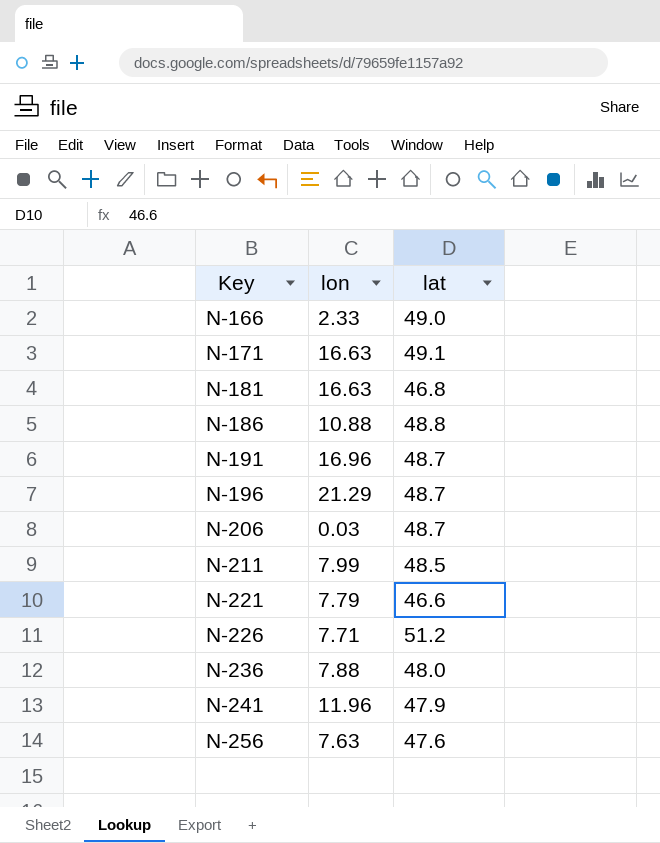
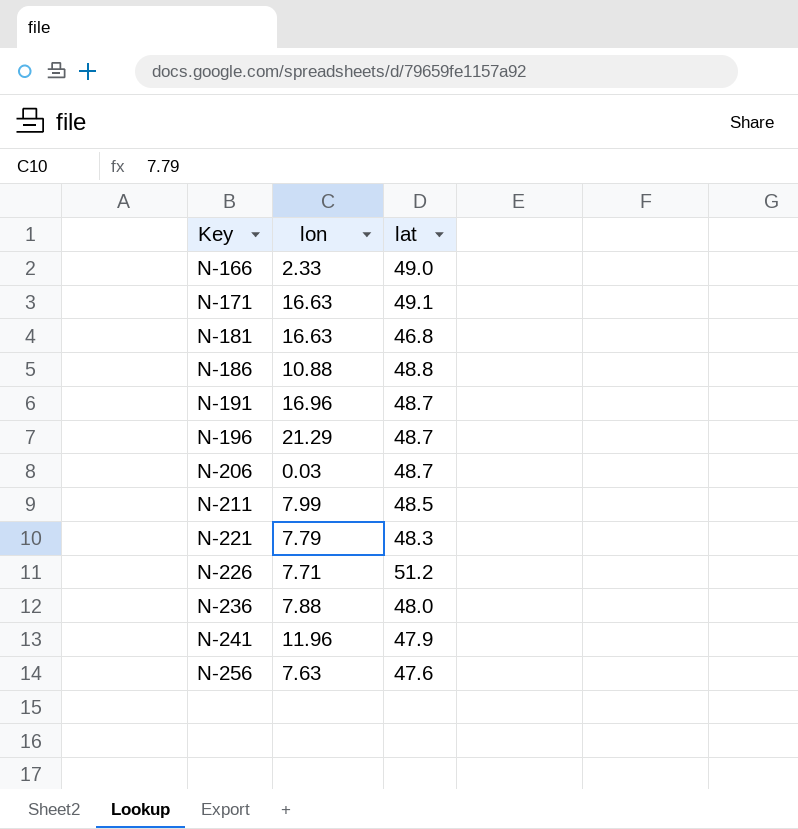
N-221 | lat: 46.6 -> 48.3

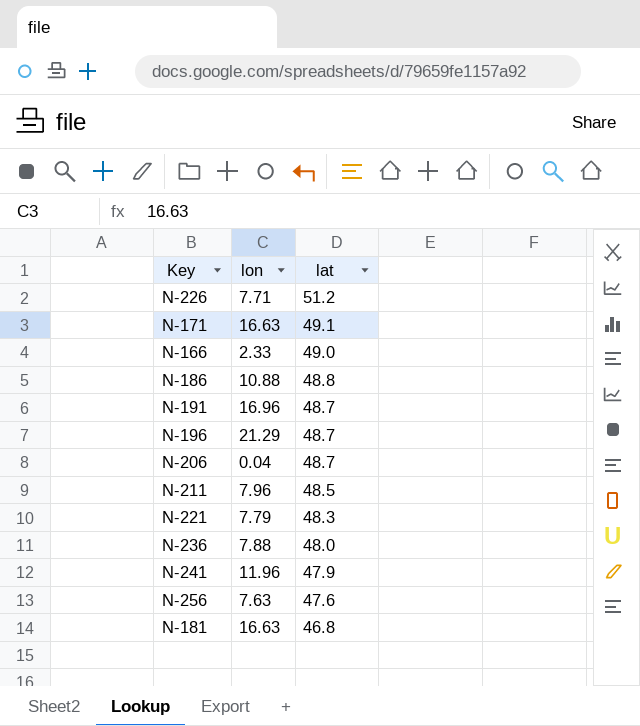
row order: Key ascending -> lat descending
N-206 | lon: 0.03 -> 0.04
N-211 | lon: 7.99 -> 7.96

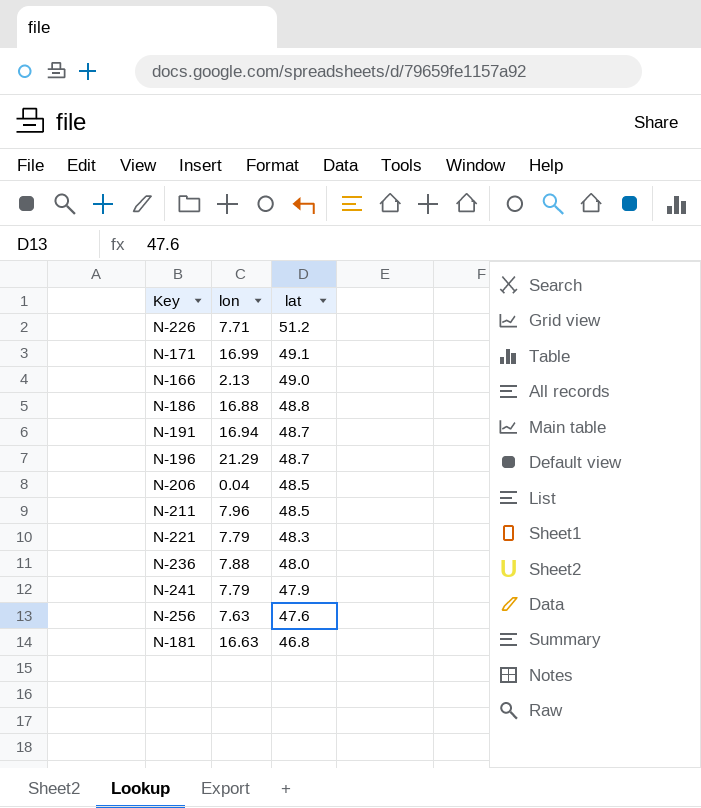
N-171 | lon: 16.63 -> 16.99
N-166 | lon: 2.33 -> 2.13
N-186 | lon: 10.88 -> 16.88
N-191 | lon: 16.96 -> 16.94
N-206 | lat: 48.7 -> 48.5
N-241 | lon: 11.96 -> 7.79

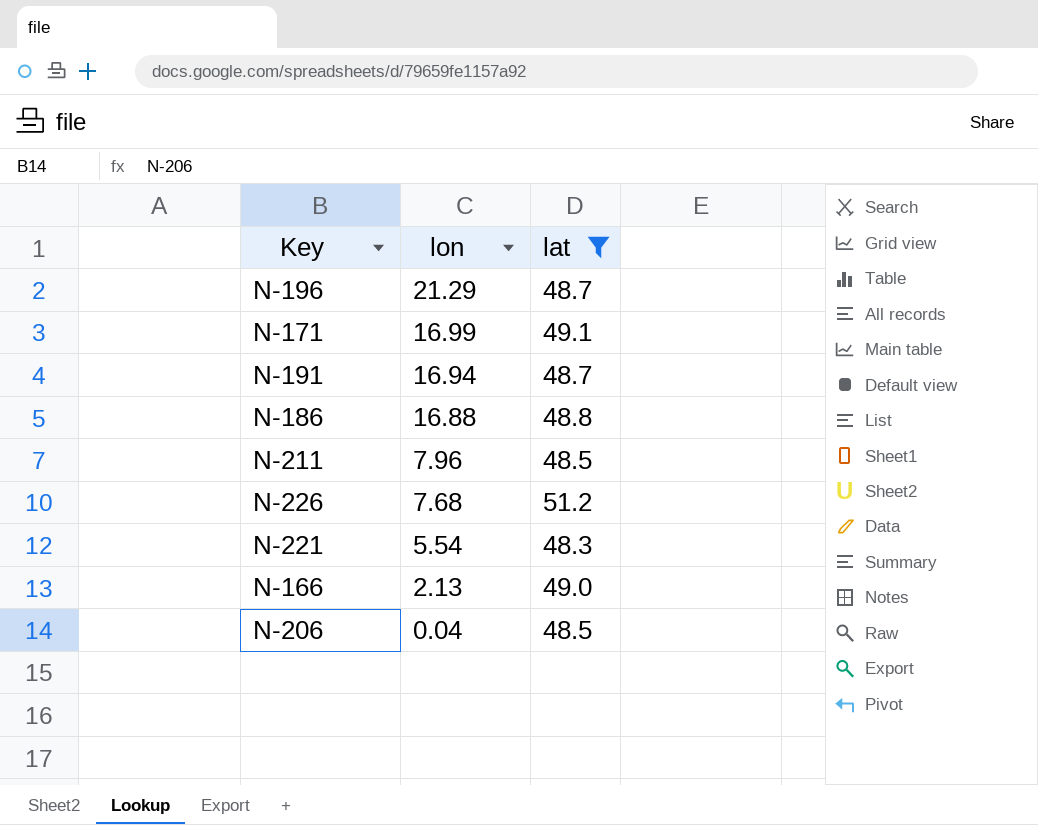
filter: none -> lat >= 48.3
row order: lat descending -> lon descending
N-226 | lon: 7.71 -> 7.68
N-221 | lon: 7.79 -> 5.54

